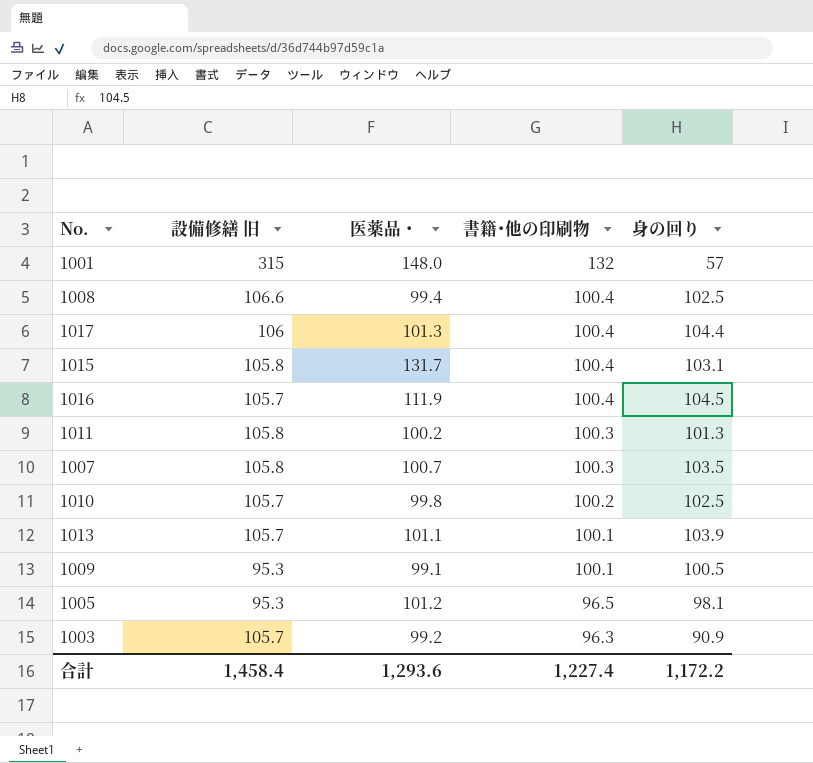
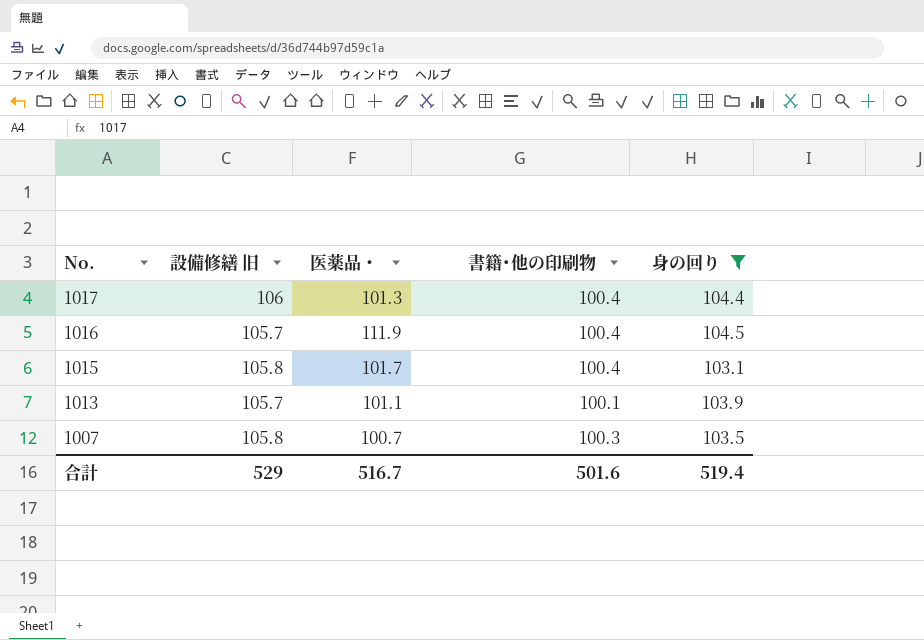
filter: none -> 身の回り >= 103.1
row order: 書籍･他の印刷物 descending -> No. descending
1015 | 医薬品・: 131.7 -> 101.7
合計 | 設備修繕 旧: 1,458.4 -> 529
合計 | 医薬品・: 1,293.6 -> 516.7
合計 | 書籍･他の印刷物: 1,227.4 -> 501.6
合計 | 身の回り: 1,172.2 -> 519.4

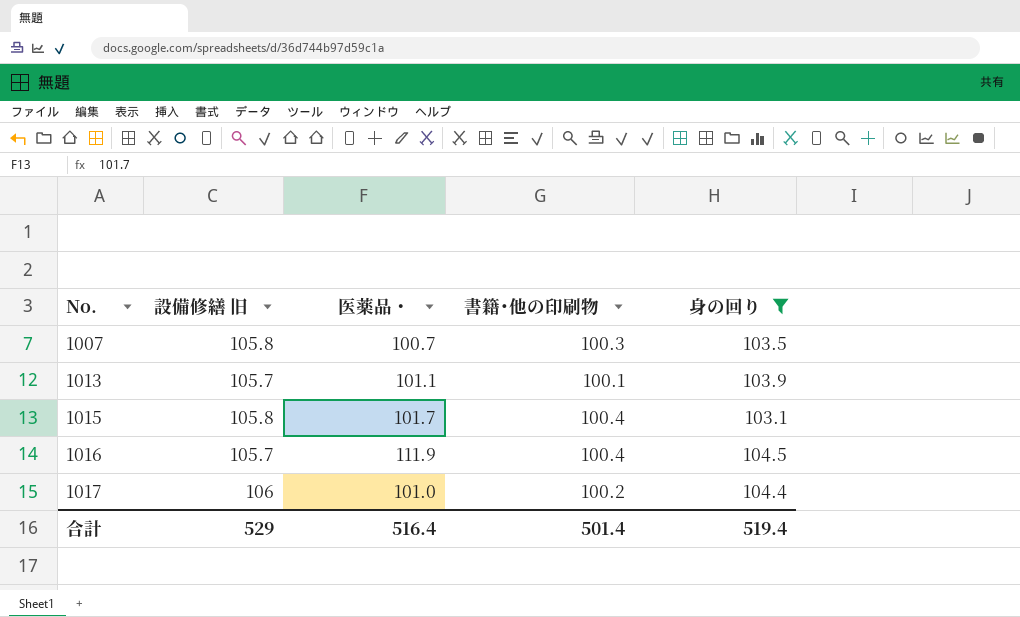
row order: No. descending -> No. ascending
1017 | 医薬品・: 101.3 -> 101.0
1017 | 書籍･他の印刷物: 100.4 -> 100.2
合計 | 医薬品・: 516.7 -> 516.4
合計 | 書籍･他の印刷物: 501.6 -> 501.4

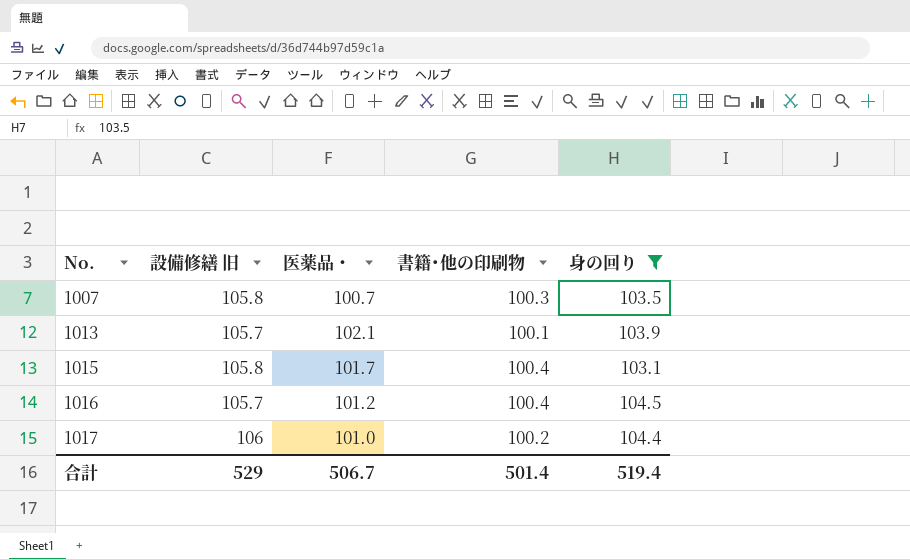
1013 | 医薬品・: 101.1 -> 102.1
1016 | 医薬品・: 111.9 -> 101.2
合計 | 医薬品・: 516.4 -> 506.7

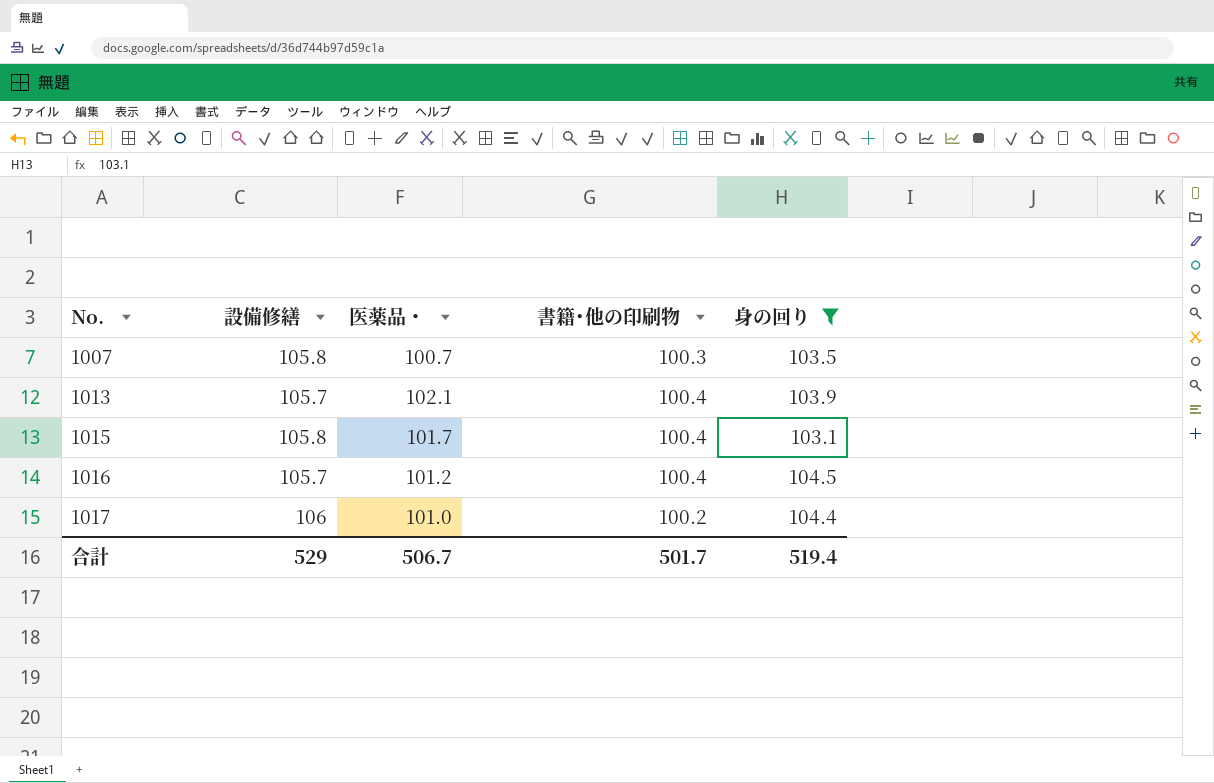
column name: 設備修繕 旧 -> 設備修繕
1013 | 書籍･他の印刷物: 100.1 -> 100.4
合計 | 書籍･他の印刷物: 501.4 -> 501.7

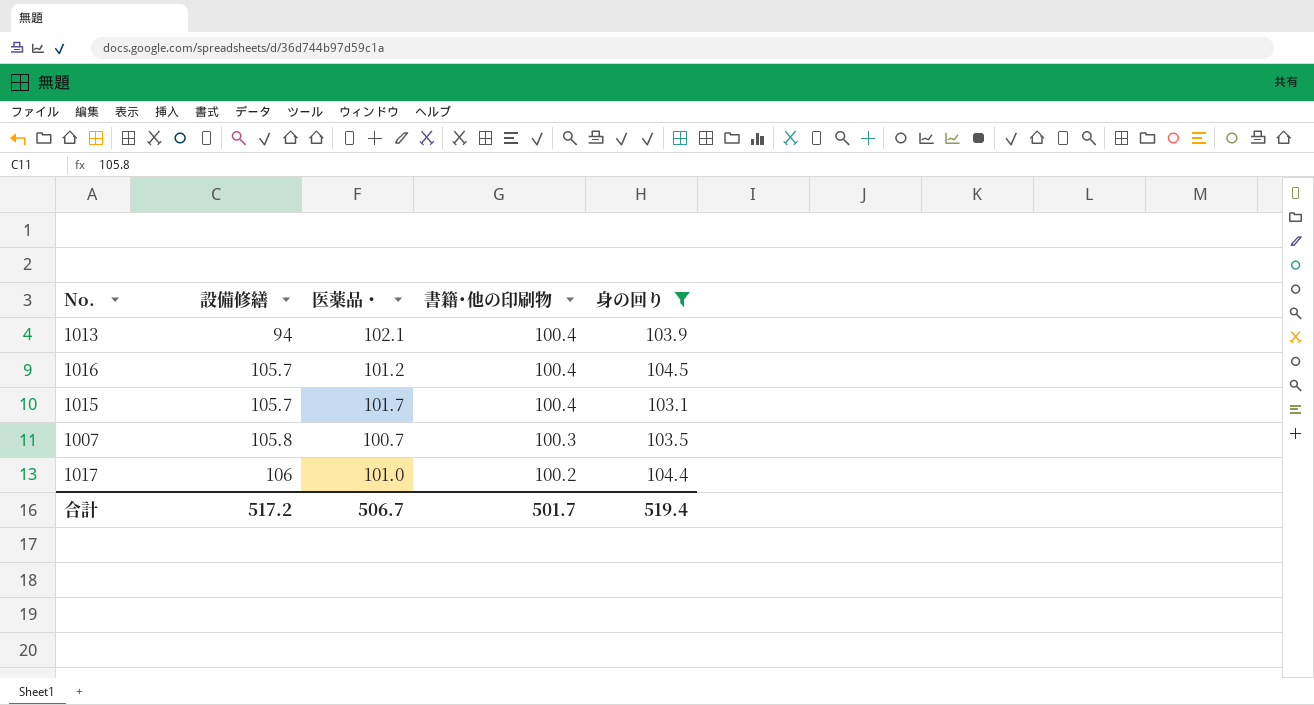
row order: No. ascending -> 設備修繕 ascending
1013 | 設備修繕: 105.7 -> 94
1015 | 設備修繕: 105.8 -> 105.7
合計 | 設備修繕: 529 -> 517.2

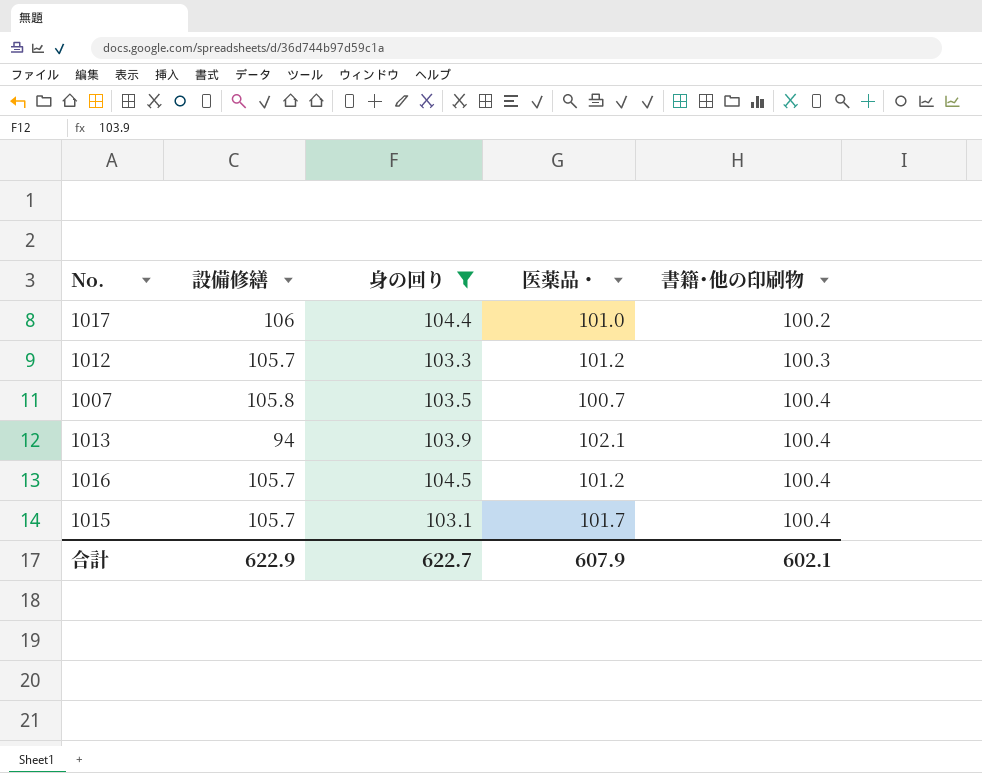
row order: 設備修繕 ascending -> 書籍･他の印刷物 ascending
column 身の回り | position: 5 -> 3
row 1012: none -> 105.7 | 103.3 | 101.2 | 100.3
1007 | 書籍･他の印刷物: 100.3 -> 100.4
合計 | 設備修繕: 517.2 -> 622.9
合計 | 身の回り: 519.4 -> 622.7
合計 | 医薬品・: 506.7 -> 607.9
合計 | 書籍･他の印刷物: 501.7 -> 602.1

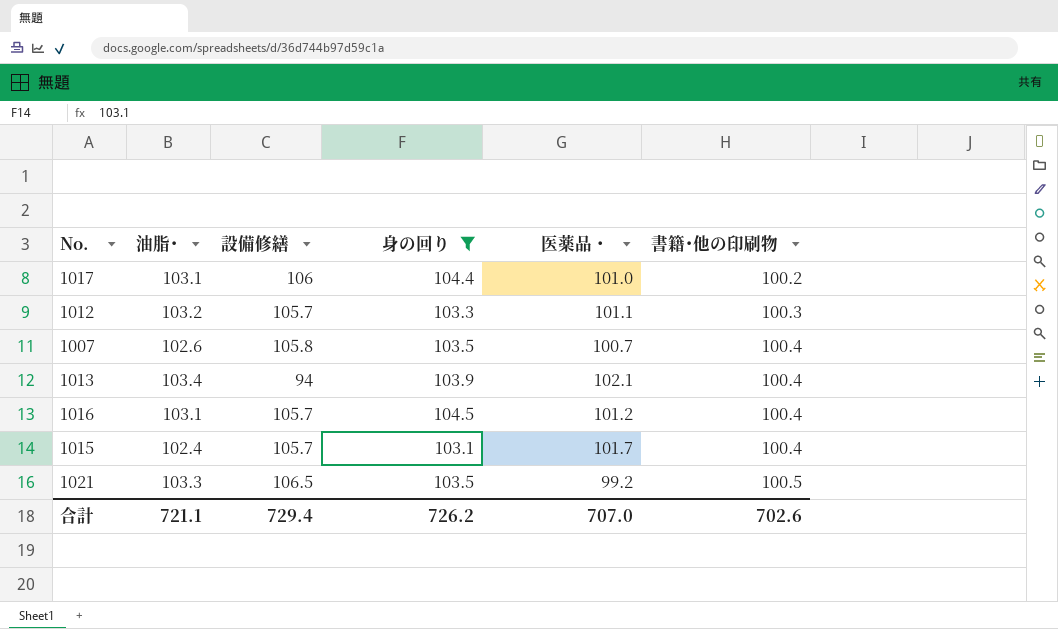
column 油脂･ | position: none -> 2
1012 | 医薬品・: 101.2 -> 101.1
row 1021: none -> 103.3 | 106.5 | 103.5 | 99.2 | 100.5
合計 | 設備修繕: 622.9 -> 729.4
合計 | 身の回り: 622.7 -> 726.2
合計 | 医薬品・: 607.9 -> 707.0
合計 | 書籍･他の印刷物: 602.1 -> 702.6

